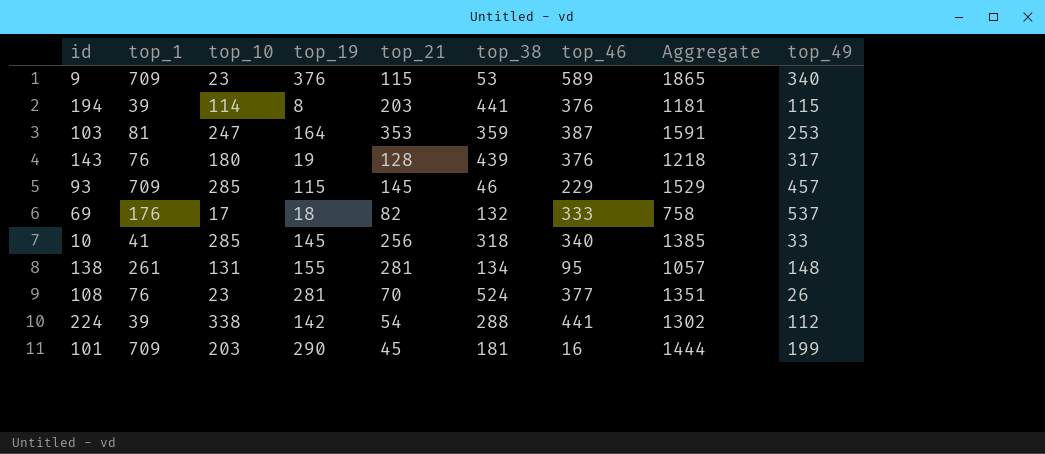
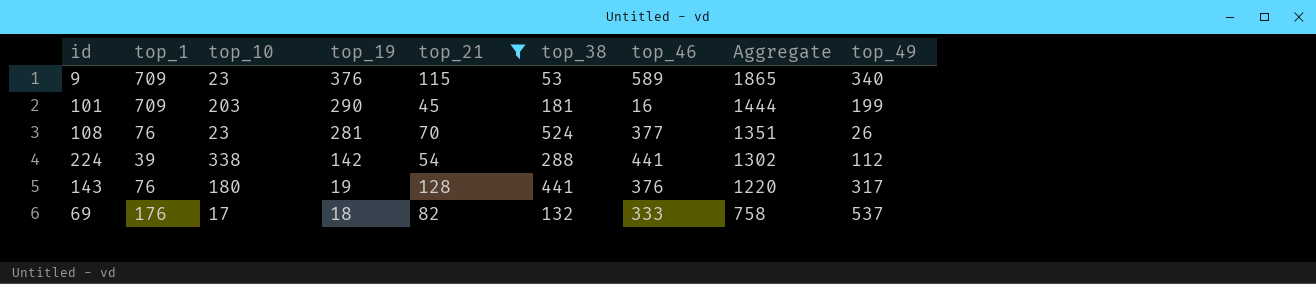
filter: none -> top_21 <= 128
row order: none -> top_19 descending
143 | top_38: 439 -> 441
143 | Aggregate: 1218 -> 1220

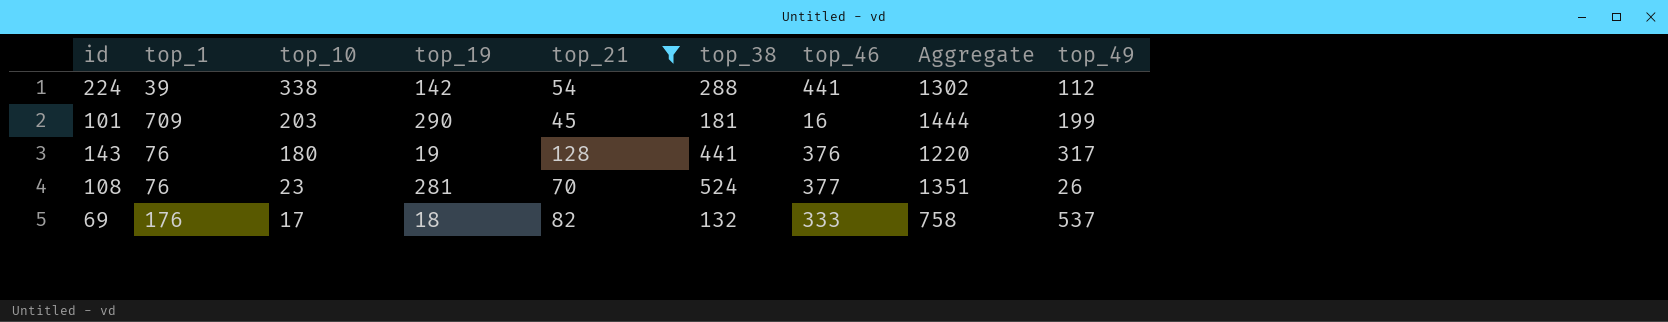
row order: top_19 descending -> top_10 descending
row 9: 709 | 23 | 376 | 115 | 53 | 589 | 1865 | 340 -> none

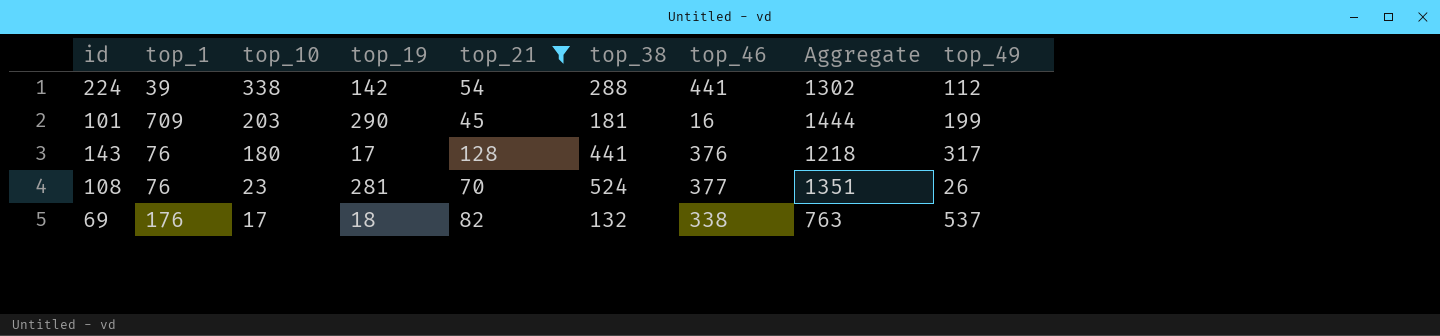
143 | top_19: 19 -> 17
143 | Aggregate: 1220 -> 1218
69 | top_46: 333 -> 338
69 | Aggregate: 758 -> 763

